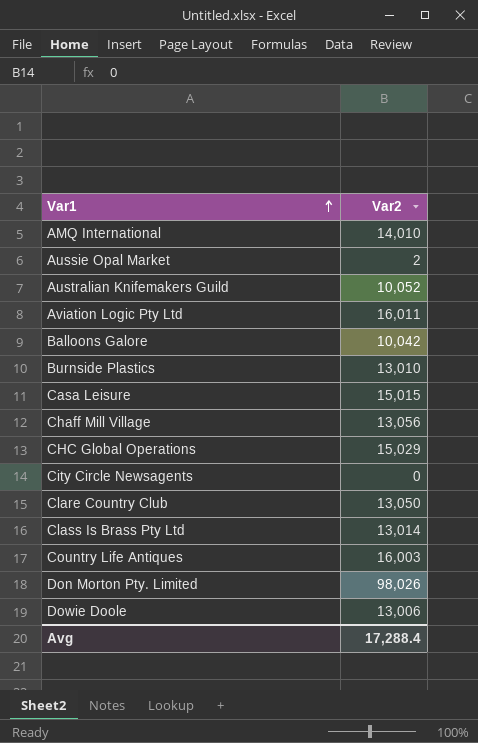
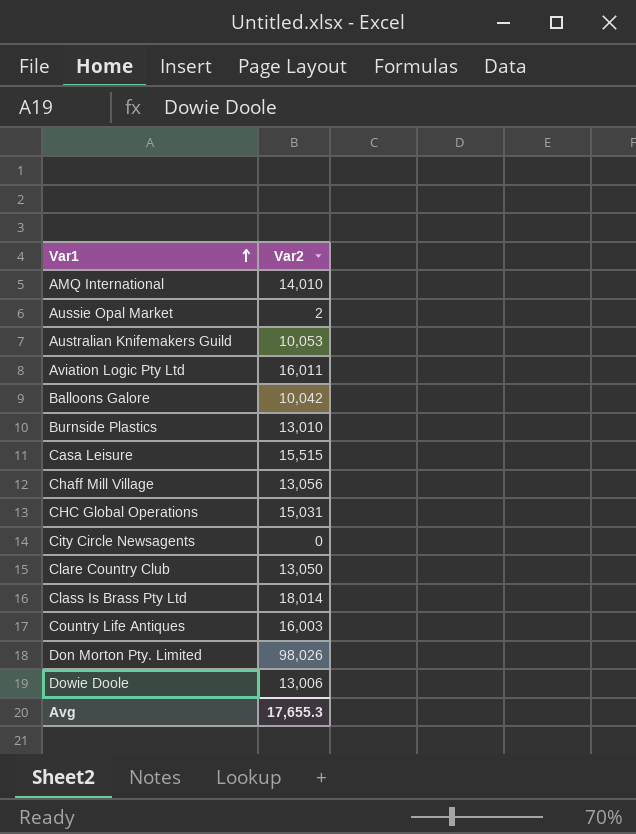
Australian Knifemakers Guild | Var2: 10,052 -> 10,053
Casa Leisure | Var2: 15,015 -> 15,515
CHC Global Operations | Var2: 15,029 -> 15,031
Class Is Brass Pty Ltd | Var2: 13,014 -> 18,014
Avg | Var2: 17,288.4 -> 17,655.3

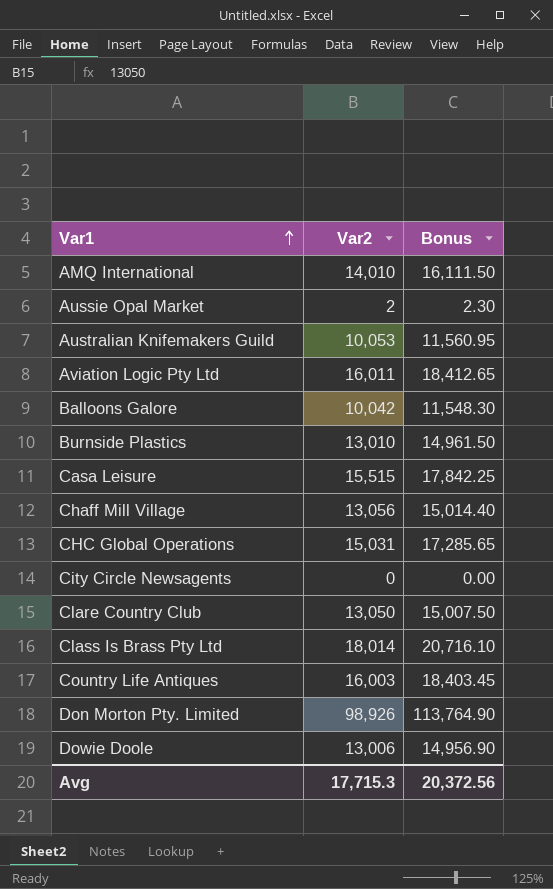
column Bonus | formula: none -> [Var2] * 1.15
Don Morton Pty. Limited | Var2: 98,026 -> 98,926
Avg | Var2: 17,655.3 -> 17,715.3

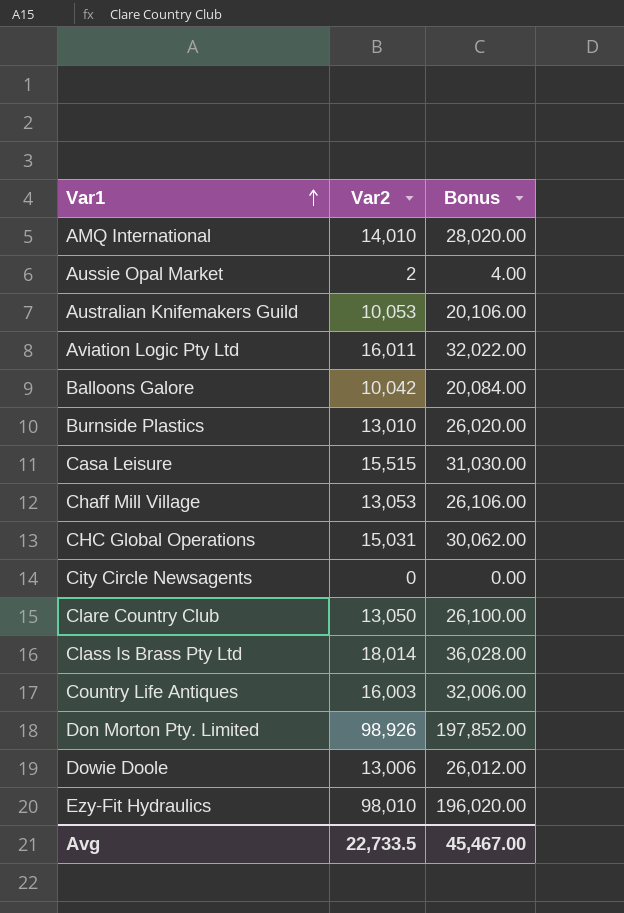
column Bonus | formula: [Var2] * 1.15 -> [Var2] * 2
Chaff Mill Village | Var2: 13,056 -> 13,053
row Ezy-Fit Hydraulics: none -> 98,010 | 196,020.00
Avg | Var2: 17,715.3 -> 22,733.5
Avg | Bonus: 20,372.56 -> 45,467.00

